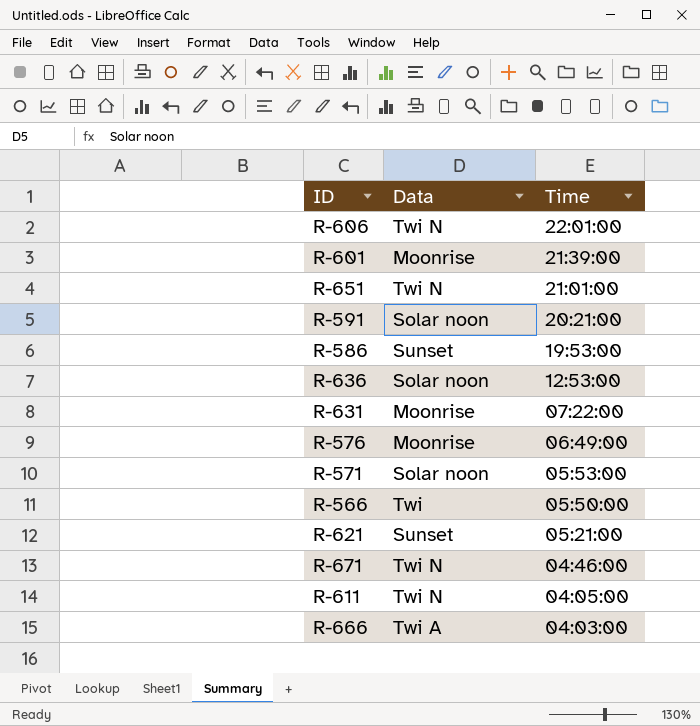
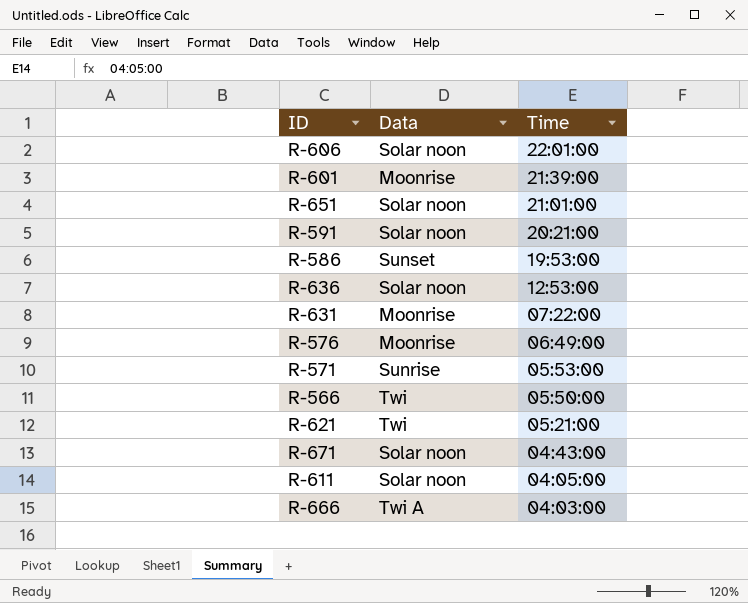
R-606 | Data: Twi N -> Solar noon
R-651 | Data: Twi N -> Solar noon
R-571 | Data: Solar noon -> Sunrise
R-621 | Data: Sunset -> Twi
R-671 | Data: Twi N -> Solar noon
R-671 | Time: 04:46:00 -> 04:43:00
R-611 | Data: Twi N -> Solar noon

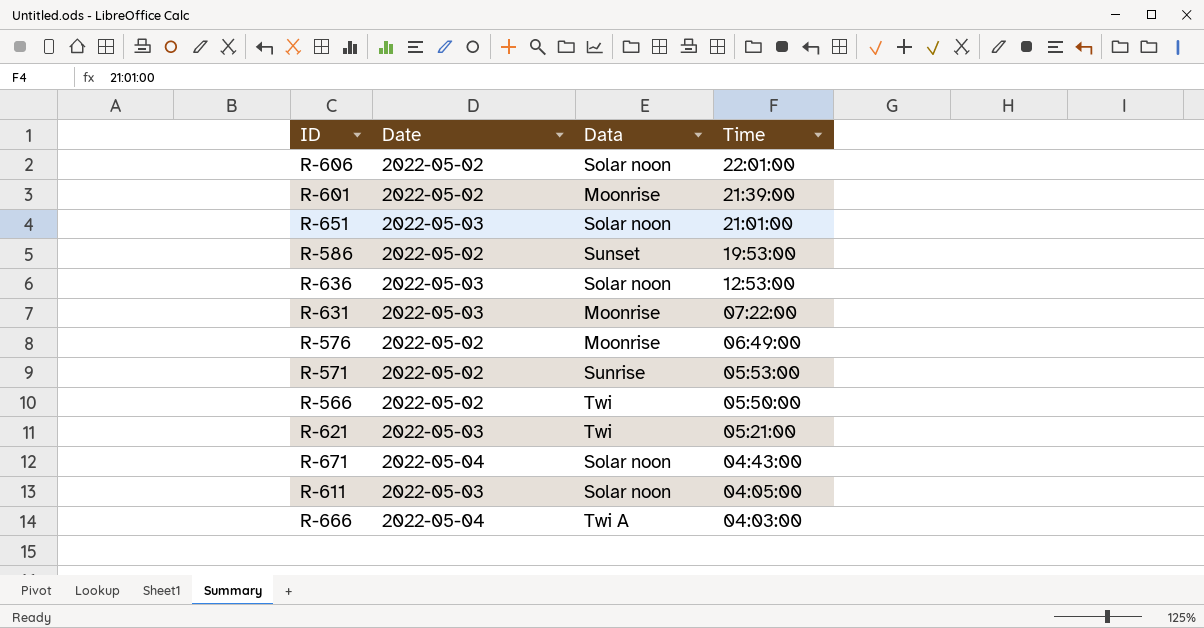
column Date | position: none -> 2
row R-591: Solar noon | 20:21:00 -> none

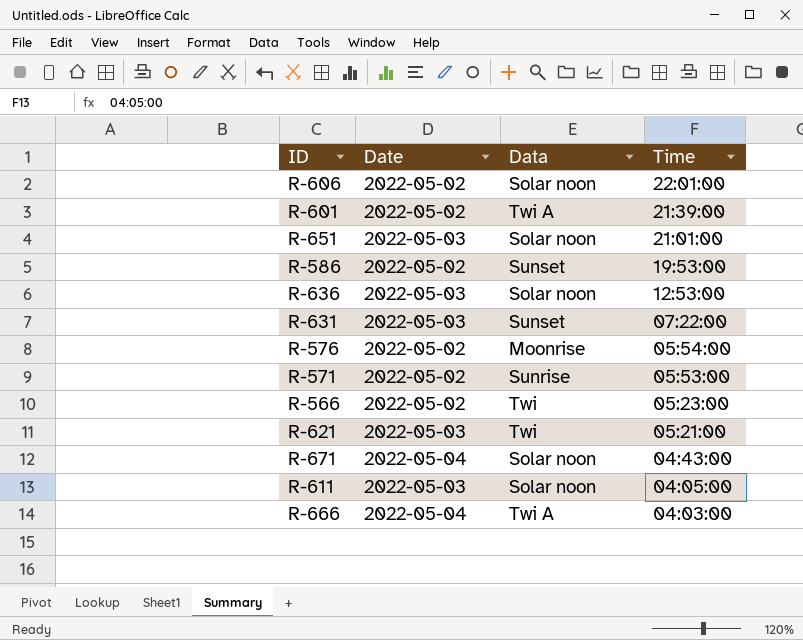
R-601 | Data: Moonrise -> Twi A
R-631 | Data: Moonrise -> Sunset
R-576 | Time: 06:49:00 -> 05:54:00
R-566 | Time: 05:50:00 -> 05:23:00

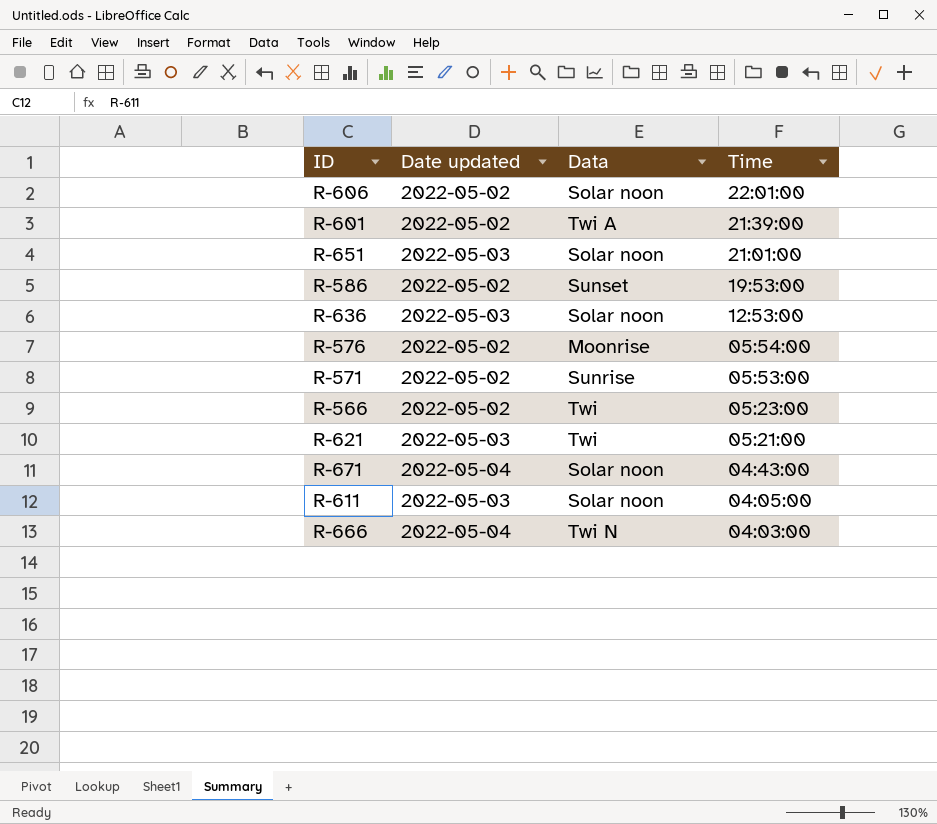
column name: Date -> Date updated
row R-631: 2022-05-03 | Sunset | 07:22:00 -> none
R-666 | Data: Twi A -> Twi N

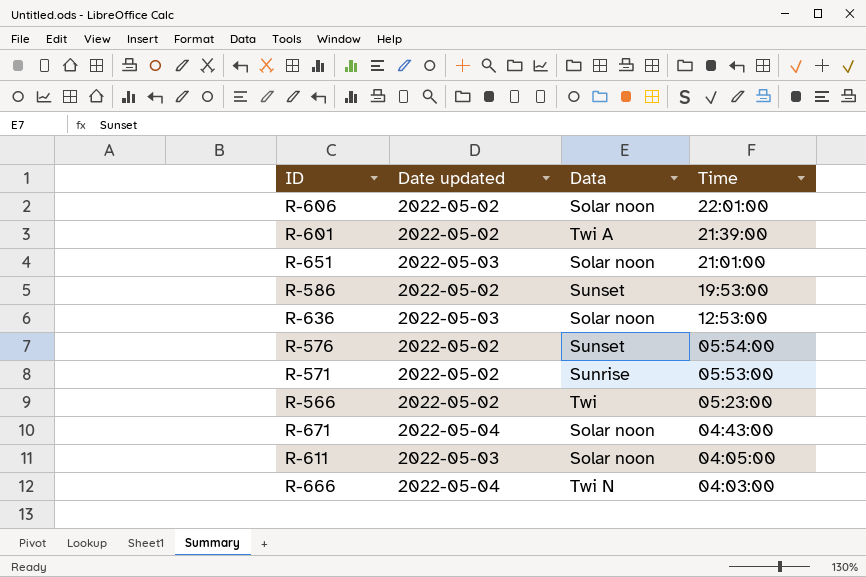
row R-621: 2022-05-03 | Twi | 05:21:00 -> none
R-576 | Data: Moonrise -> Sunset

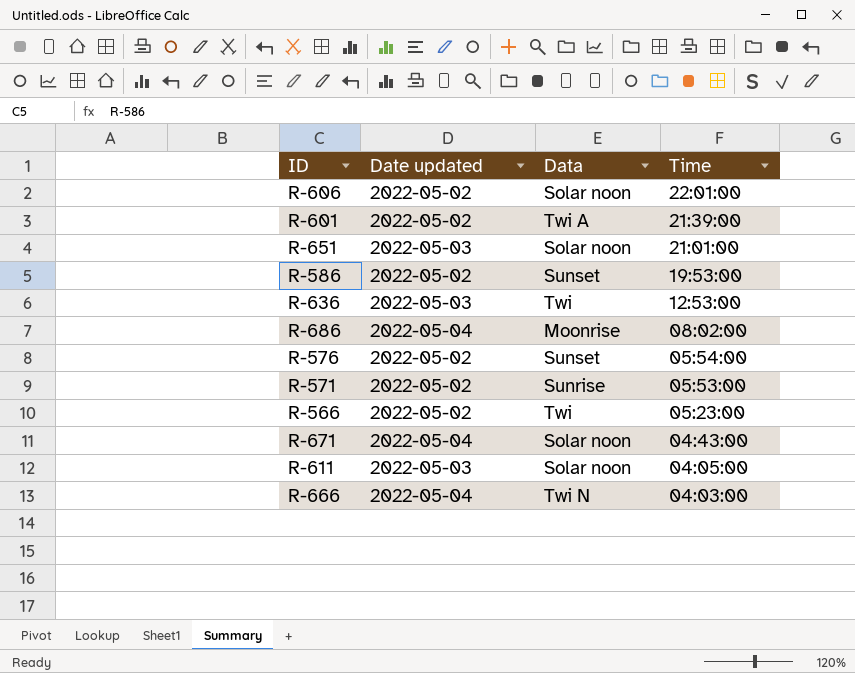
R-636 | Data: Solar noon -> Twi
row R-686: none -> 2022-05-04 | Moonrise | 08:02:00

